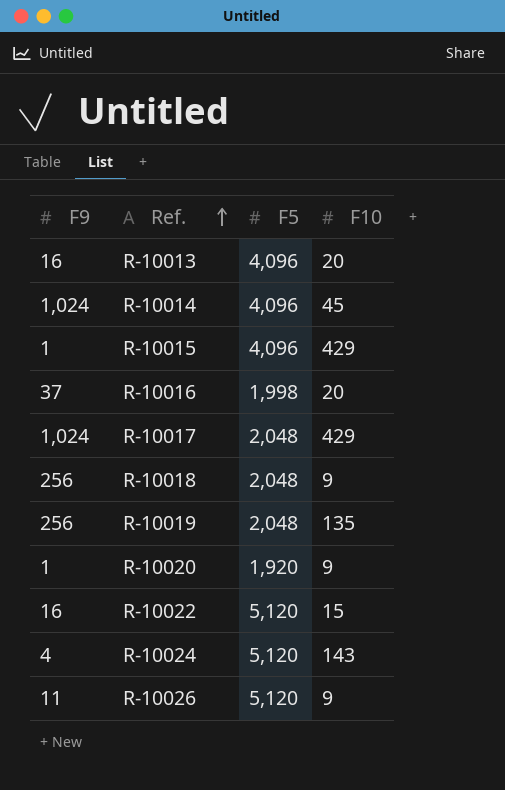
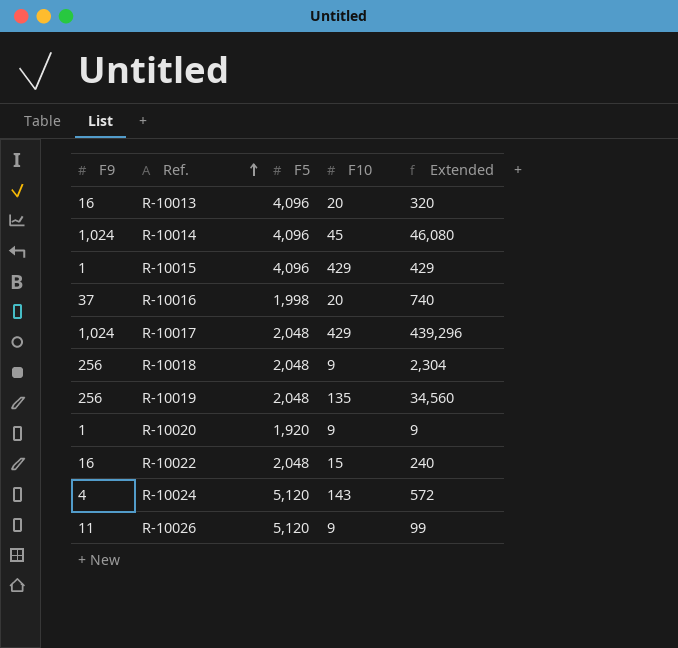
column Extended | formula: none -> [F9] * [F10]
R-10022 | F5: 5,120 -> 2,048

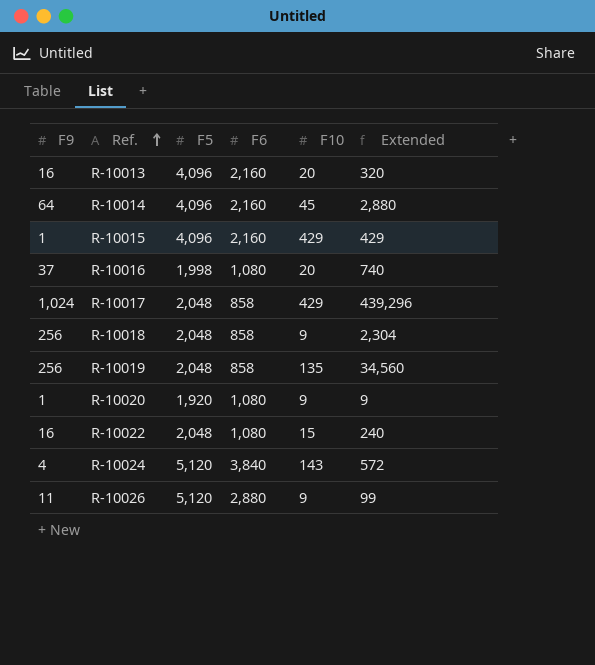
column F6 | position: none -> 4
R-10014 | F9: 1,024 -> 64
R-10014 | Extended: 46,080 -> 2,880

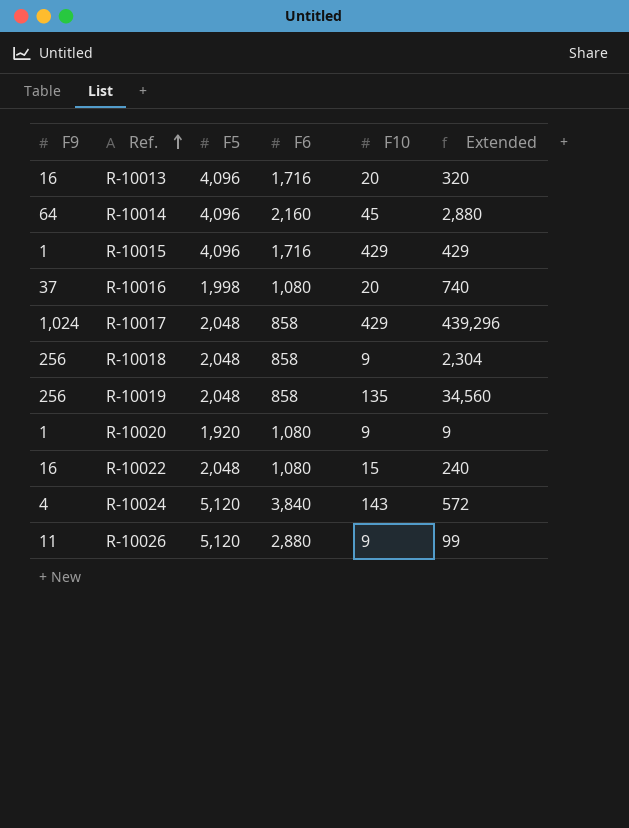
R-10013 | F6: 2,160 -> 1,716
R-10015 | F6: 2,160 -> 1,716

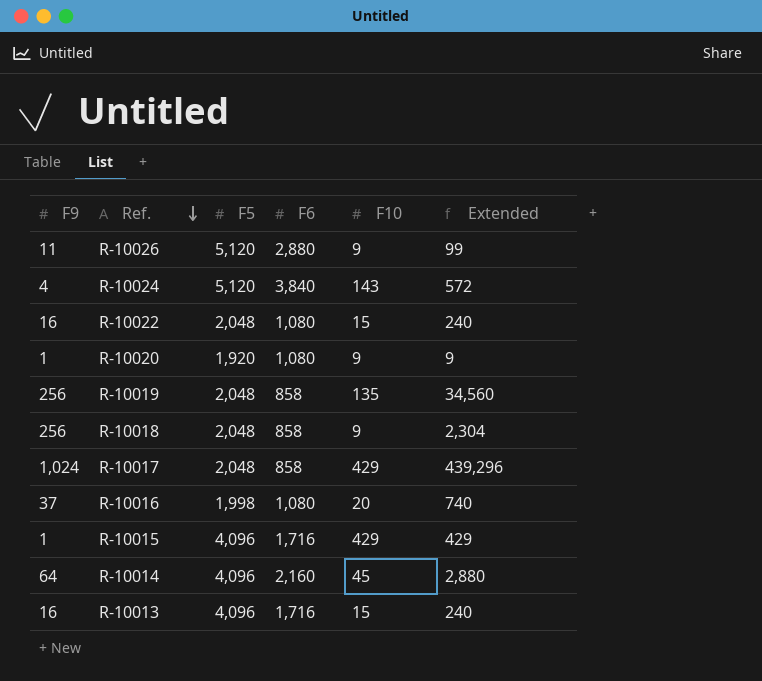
row order: Ref. ascending -> Ref. descending
R-10013 | F10: 20 -> 15
R-10013 | Extended: 320 -> 240

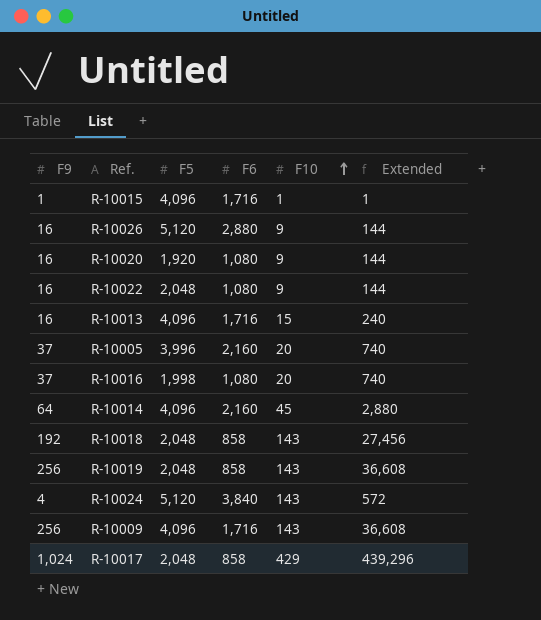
row order: Ref. descending -> F10 ascending
R-10015 | F10: 429 -> 1
R-10015 | Extended: 429 -> 1
R-10026 | F9: 11 -> 16
R-10026 | Extended: 99 -> 144
R-10020 | F9: 1 -> 16
R-10020 | Extended: 9 -> 144
R-10022 | F10: 15 -> 9
R-10022 | Extended: 240 -> 144
row R-10005: none -> 37 | 3,996 | 2,160 | 20 | 740
R-10018 | F9: 256 -> 192
R-10018 | F10: 9 -> 143
R-10018 | Extended: 2,304 -> 27,456
R-10019 | F10: 135 -> 143
R-10019 | Extended: 34,560 -> 36,608
row R-10009: none -> 256 | 4,096 | 1,716 | 143 | 36,608

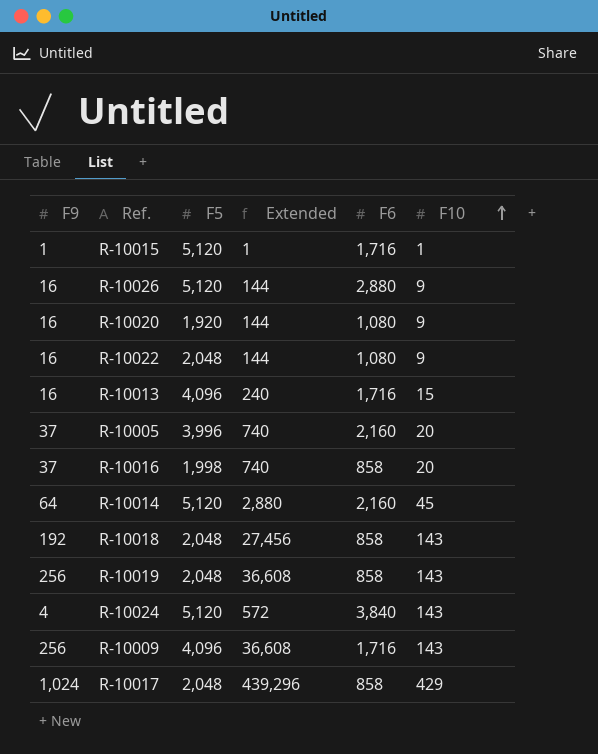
column Extended | position: 6 -> 4
R-10015 | F5: 4,096 -> 5,120
R-10016 | F6: 1,080 -> 858
R-10014 | F5: 4,096 -> 5,120

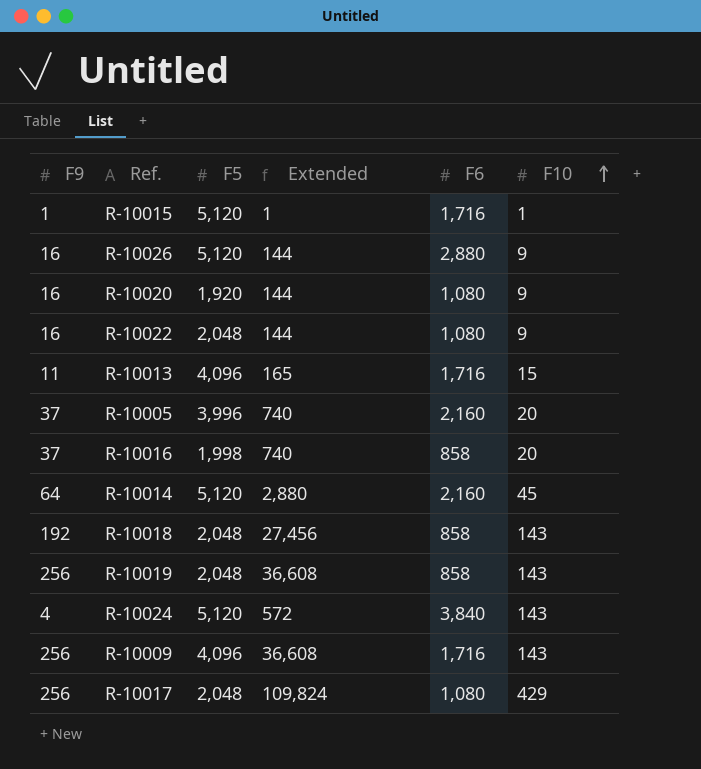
R-10013 | F9: 16 -> 11
R-10013 | Extended: 240 -> 165
R-10017 | F9: 1,024 -> 256
R-10017 | Extended: 439,296 -> 109,824
R-10017 | F6: 858 -> 1,080

